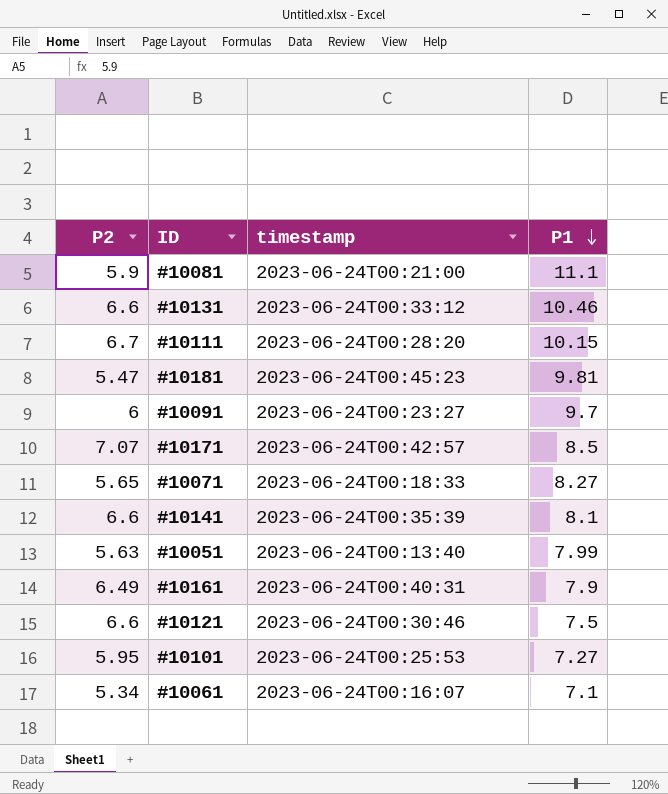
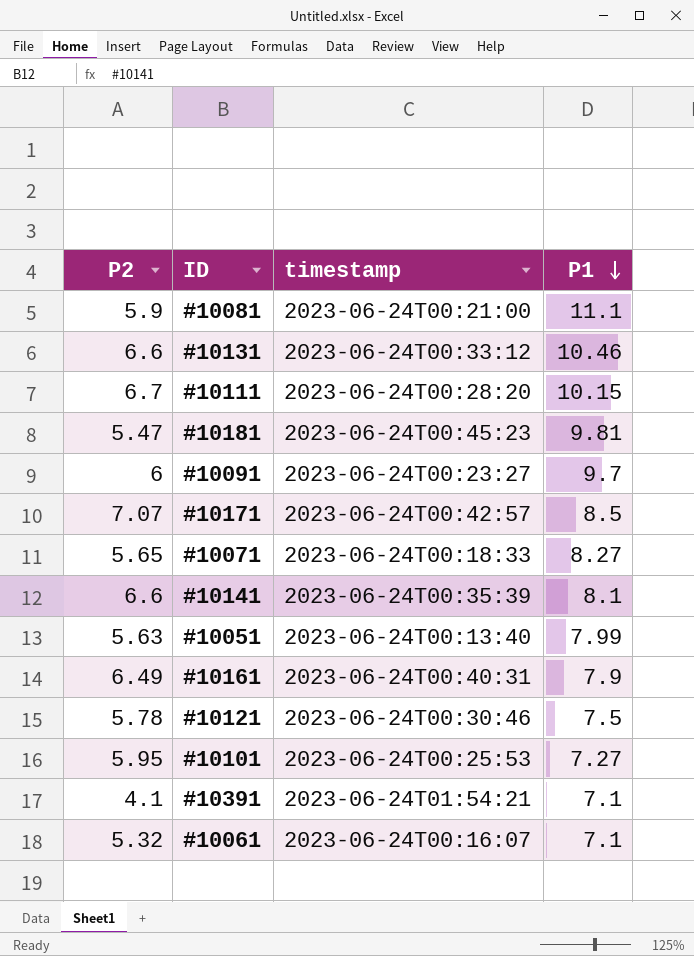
#10121 | P2: 6.6 -> 5.78
row #10391: none -> 4.1 | 2023-06-24T01:54:21 | 7.1
#10061 | P2: 5.34 -> 5.32

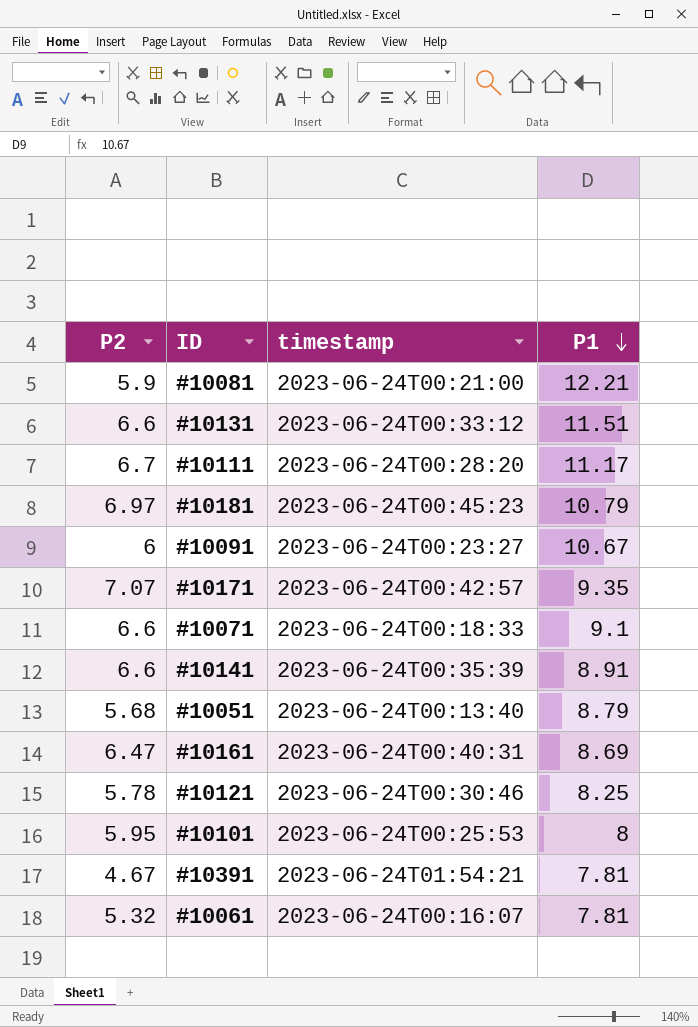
#10081 | P1: 11.1 -> 12.21
#10131 | P1: 10.46 -> 11.51
#10111 | P1: 10.15 -> 11.17
#10181 | P2: 5.47 -> 6.97
#10181 | P1: 9.81 -> 10.79
#10091 | P1: 9.7 -> 10.67
#10171 | P1: 8.5 -> 9.35
#10071 | P2: 5.65 -> 6.6
#10071 | P1: 8.27 -> 9.1
#10141 | P1: 8.1 -> 8.91
#10051 | P2: 5.63 -> 5.68
#10051 | P1: 7.99 -> 8.79
#10161 | P2: 6.49 -> 6.47
#10161 | P1: 7.9 -> 8.69
#10121 | P1: 7.5 -> 8.25
#10101 | P1: 7.27 -> 8
#10391 | P2: 4.1 -> 4.67
#10391 | P1: 7.1 -> 7.81
#10061 | P1: 7.1 -> 7.81

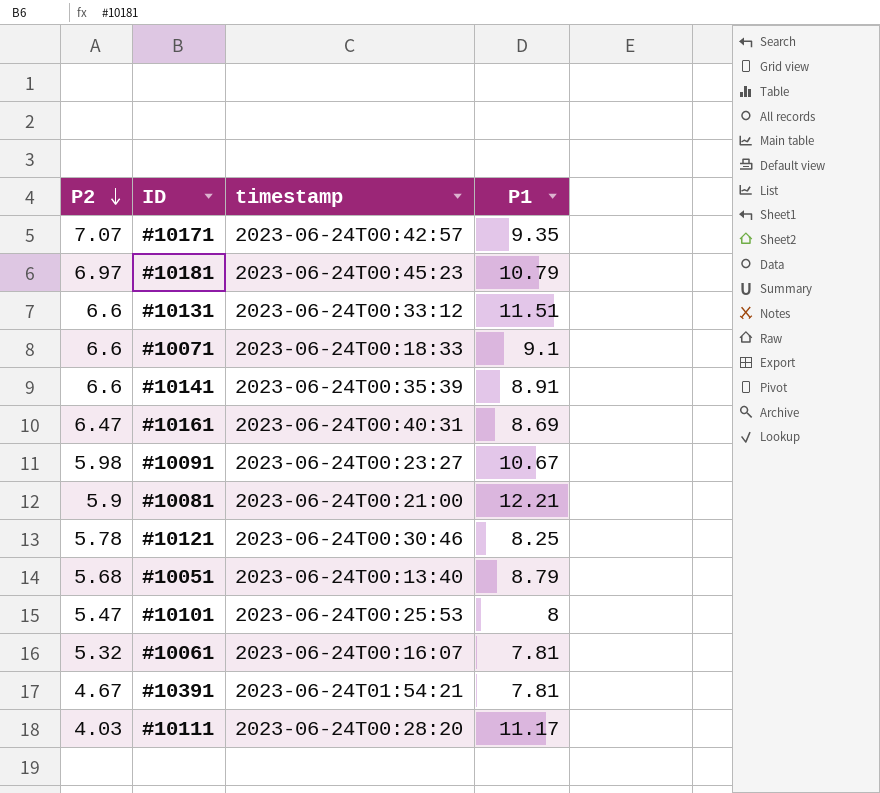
row order: P1 descending -> P2 descending
#10091 | P2: 6 -> 5.98
#10101 | P2: 5.95 -> 5.47
#10111 | P2: 6.7 -> 4.03

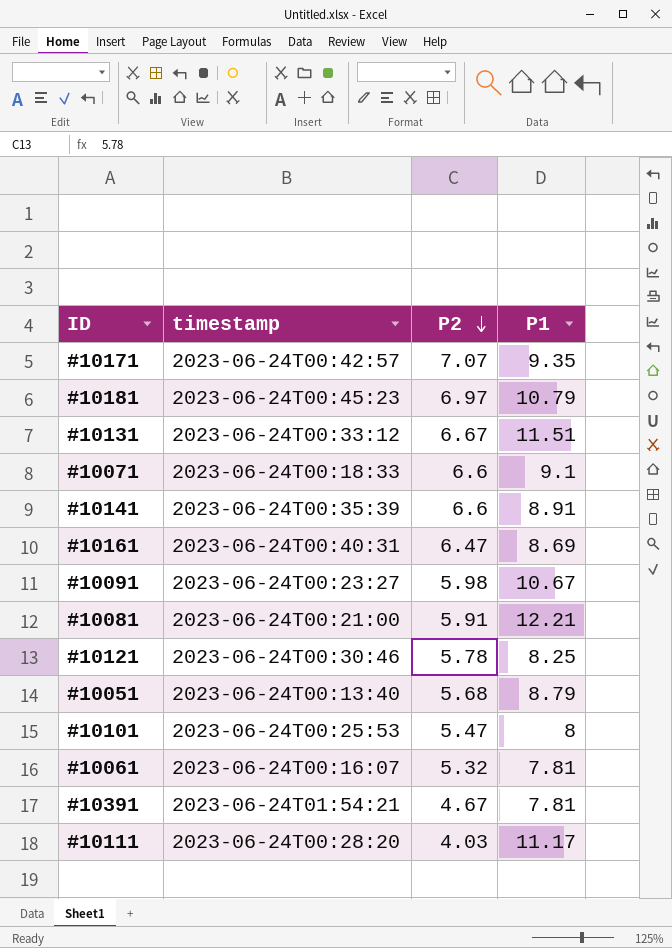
column P2 | position: 1 -> 3
#10131 | P2: 6.6 -> 6.67
#10081 | P2: 5.9 -> 5.91

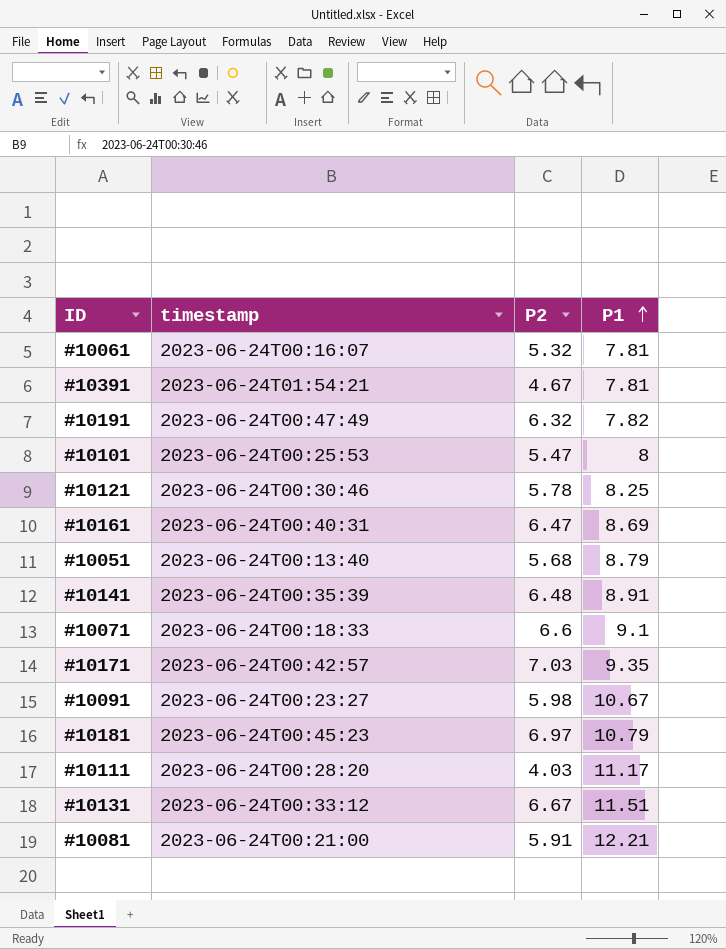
row order: P2 descending -> P1 ascending
row #10191: none -> 2023-06-24T00:47:49 | 6.32 | 7.82
#10141 | P2: 6.6 -> 6.48
#10171 | P2: 7.07 -> 7.03

